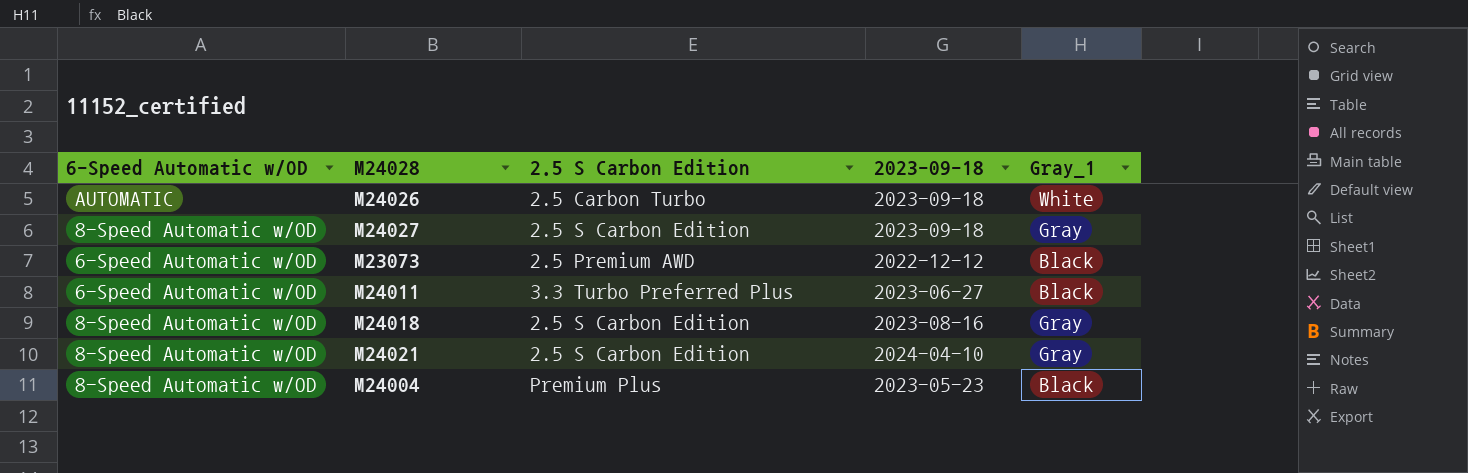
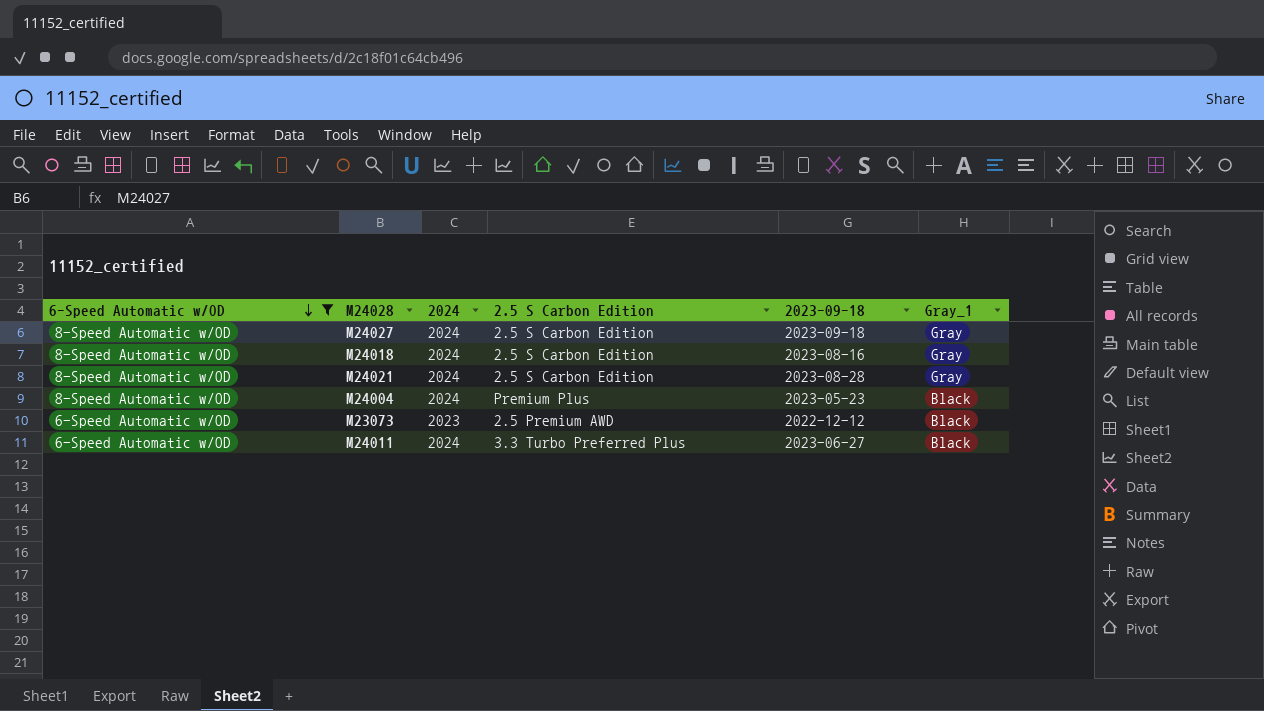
filter: none -> 6-Speed Automatic w/OD != AUTOMATIC
row order: none -> 6-Speed Automatic w/OD descending
column 2024 | position: none -> 3
M24021 | 2023-09-18: 2024-04-10 -> 2023-08-28

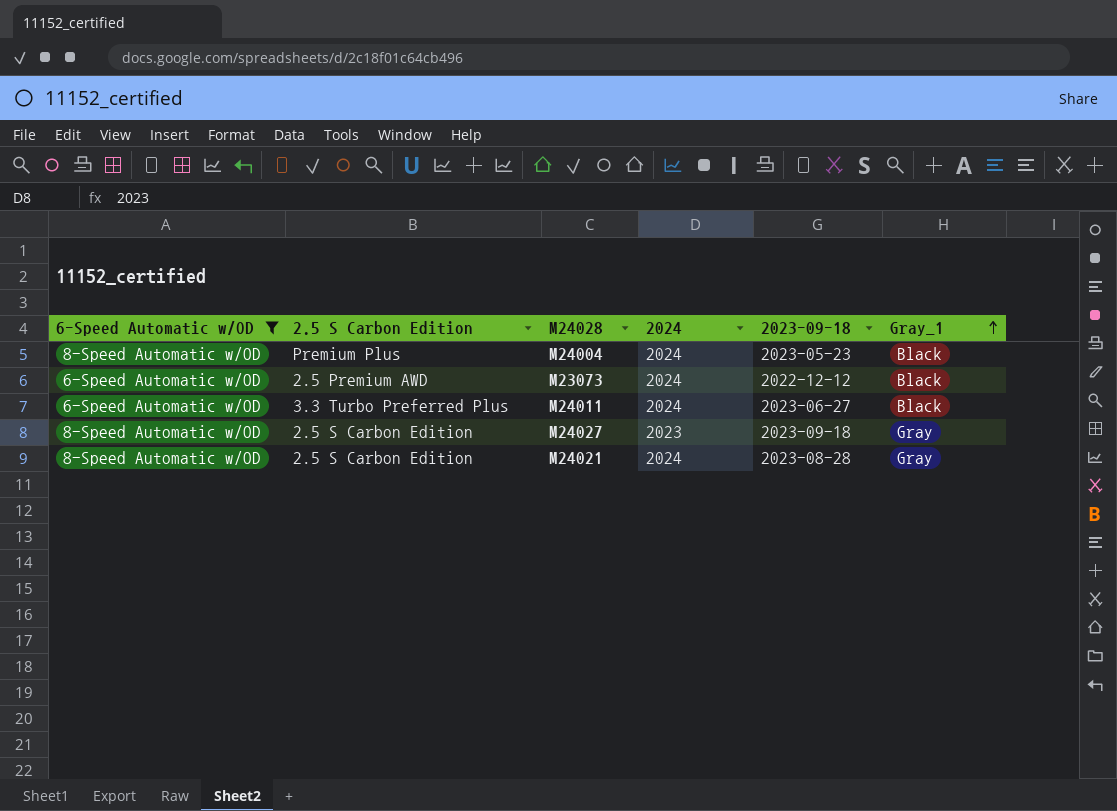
row order: 6-Speed Automatic w/OD descending -> Gray_1 ascending
column 2.5 S Carbon Edition | position: 4 -> 2
row M24018: 8-Speed Automatic w/OD | 2024 | 2.5 S Carbon Edition | 2023-08-16 | Gray -> none
M23073 | 2024: 2023 -> 2024
M24027 | 2024: 2024 -> 2023

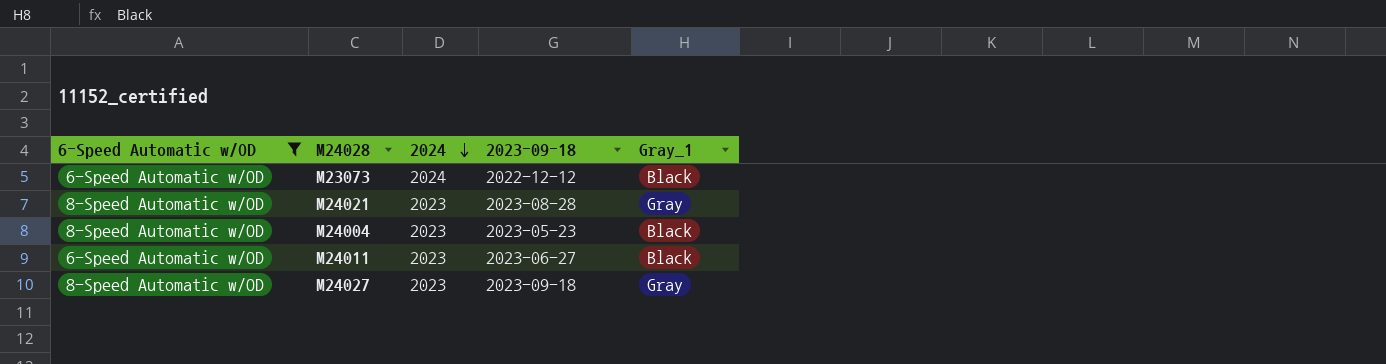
row order: Gray_1 ascending -> 2024 descending
column 2.5 S Carbon Edition | position: 2 -> none
M24021 | 2024: 2024 -> 2023
M24004 | 2024: 2024 -> 2023
M24011 | 2024: 2024 -> 2023

